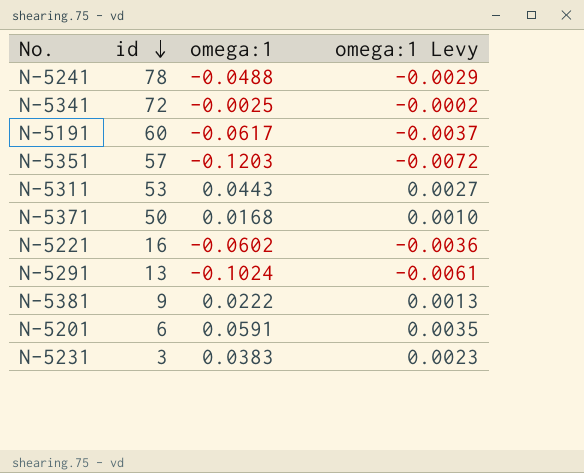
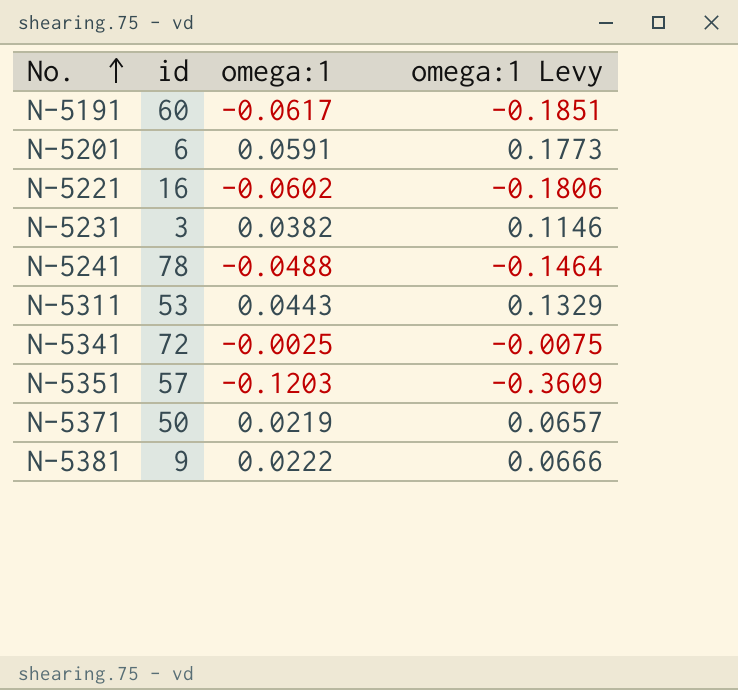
row order: id descending -> No. ascending
column omega:1 Levy | formula: [omega:1] * 0.06 -> [omega:1] * 3
row N-5291: 13 | -0.1024 | -0.0061 -> none
N-5231 | omega:1: 0.0383 -> 0.0382
N-5371 | omega:1: 0.0168 -> 0.0219

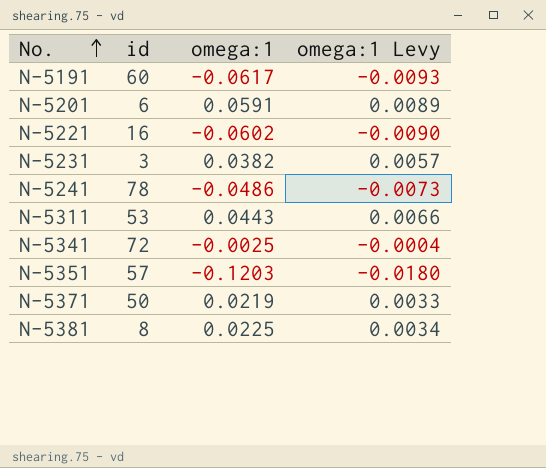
column omega:1 Levy | formula: [omega:1] * 3 -> [omega:1] * 0.15
N-5241 | omega:1: -0.0488 -> -0.0486
N-5381 | id: 9 -> 8
N-5381 | omega:1: 0.0222 -> 0.0225

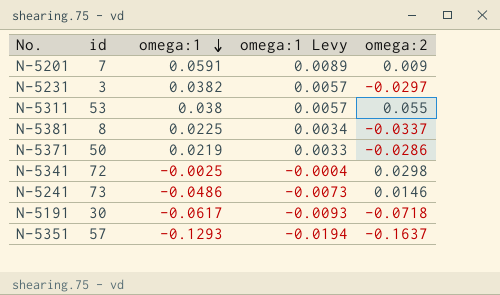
row order: No. ascending -> omega:1 descending
column omega:2 | position: none -> 5
row N-5221: 16 | -0.0602 | -0.0090 -> none
N-5201 | id: 6 -> 7
N-5311 | omega:1: 0.0443 -> 0.038
N-5311 | omega:1 Levy: 0.0066 -> 0.0057
N-5241 | id: 78 -> 73
N-5191 | id: 60 -> 30
N-5351 | omega:1: -0.1203 -> -0.1293
N-5351 | omega:1 Levy: -0.0180 -> -0.0194

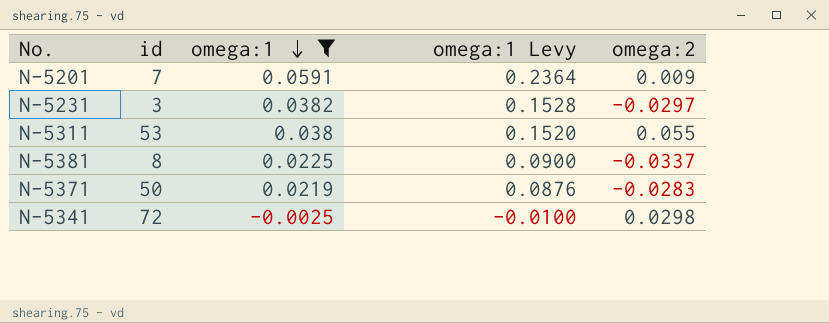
filter: none -> omega:1 >= -0.0025
column omega:1 Levy | formula: [omega:1] * 0.15 -> [omega:1] * 4
N-5371 | omega:2: -0.0286 -> -0.0283

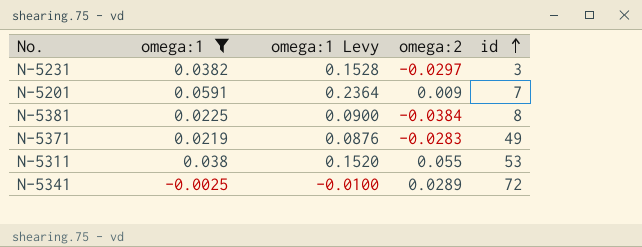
row order: omega:1 descending -> id ascending
column id | position: 2 -> 5
N-5381 | omega:2: -0.0337 -> -0.0384
N-5371 | id: 50 -> 49
N-5341 | omega:2: 0.0298 -> 0.0289

